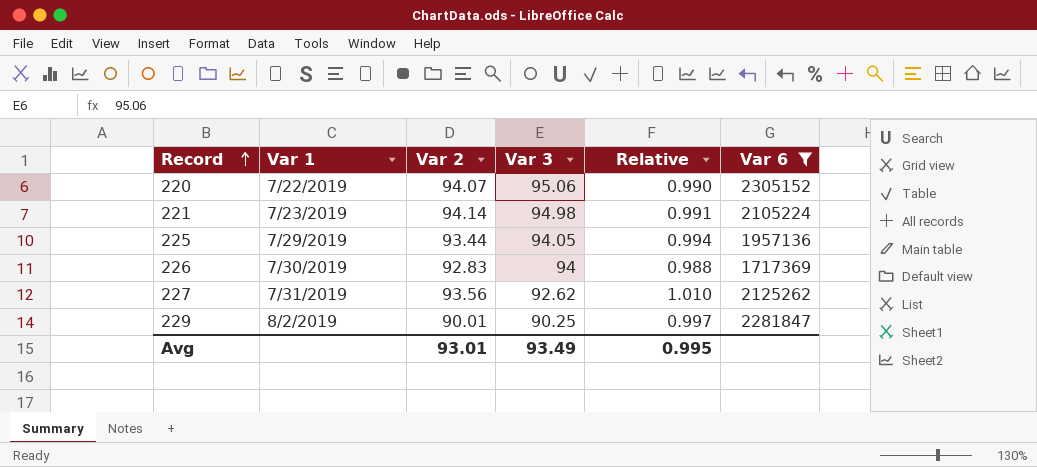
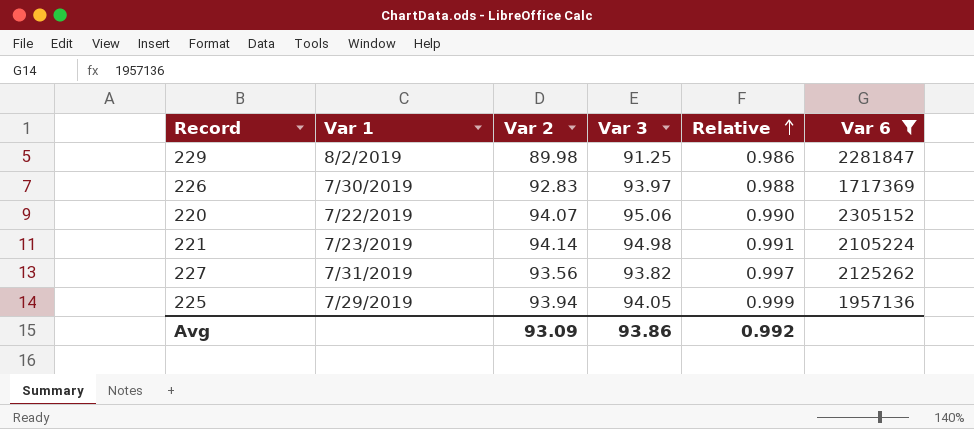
row order: Record ascending -> Relative ascending
229 | Var 2: 90.01 -> 89.98
229 | Var 3: 90.25 -> 91.25
229 | Relative: 0.997 -> 0.986
226 | Var 3: 94 -> 93.97
227 | Var 3: 92.62 -> 93.82
227 | Relative: 1.010 -> 0.997
225 | Var 2: 93.44 -> 93.94
225 | Relative: 0.994 -> 0.999
Avg | Var 2: 93.01 -> 93.09
Avg | Var 3: 93.49 -> 93.86
Avg | Relative: 0.995 -> 0.992

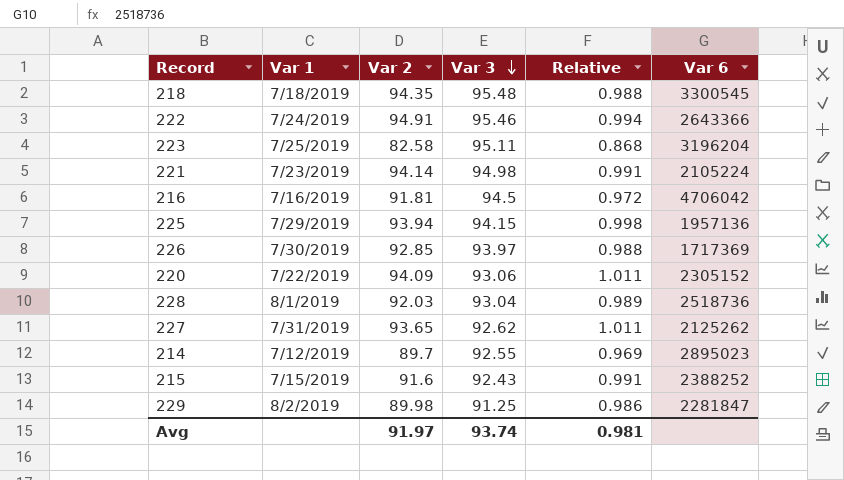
filter: Var 6 <= 2305152 -> none
row order: Relative ascending -> Var 3 descending
225 | Var 3: 94.05 -> 94.15
225 | Relative: 0.999 -> 0.998
226 | Var 2: 92.83 -> 92.85
220 | Var 2: 94.07 -> 94.09
220 | Var 3: 95.06 -> 93.06
220 | Relative: 0.990 -> 1.011
227 | Var 2: 93.56 -> 93.65
227 | Var 3: 93.82 -> 92.62
227 | Relative: 0.997 -> 1.011
Avg | Var 2: 93.09 -> 91.97
Avg | Var 3: 93.86 -> 93.74
Avg | Relative: 0.992 -> 0.981

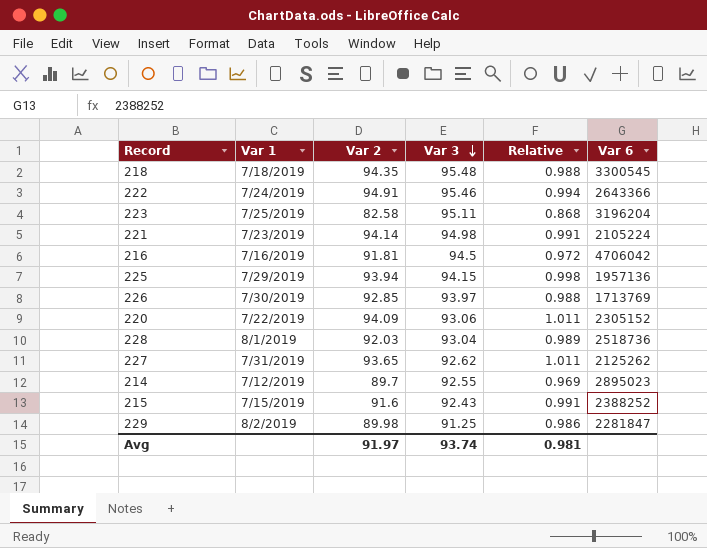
226 | Var 6: 1717369 -> 1713769

